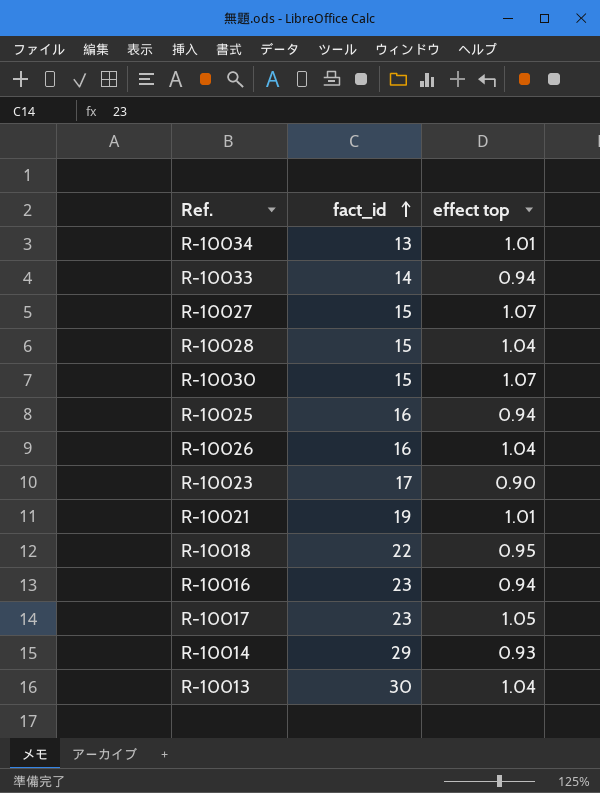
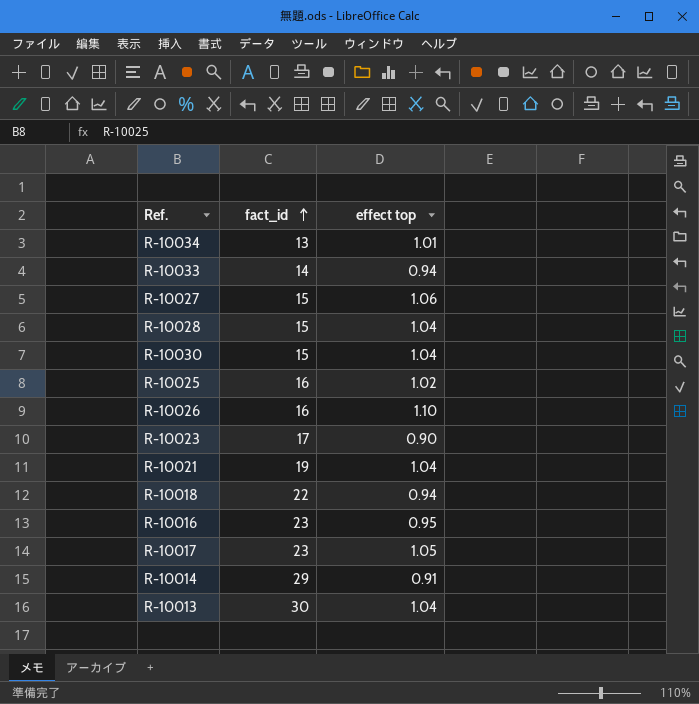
R-10027 | effect top: 1.07 -> 1.06
R-10030 | effect top: 1.07 -> 1.04
R-10025 | effect top: 0.94 -> 1.02
R-10026 | effect top: 1.04 -> 1.10
R-10021 | effect top: 1.01 -> 1.04
R-10018 | effect top: 0.95 -> 0.94
R-10016 | effect top: 0.94 -> 0.95
R-10014 | effect top: 0.93 -> 0.91

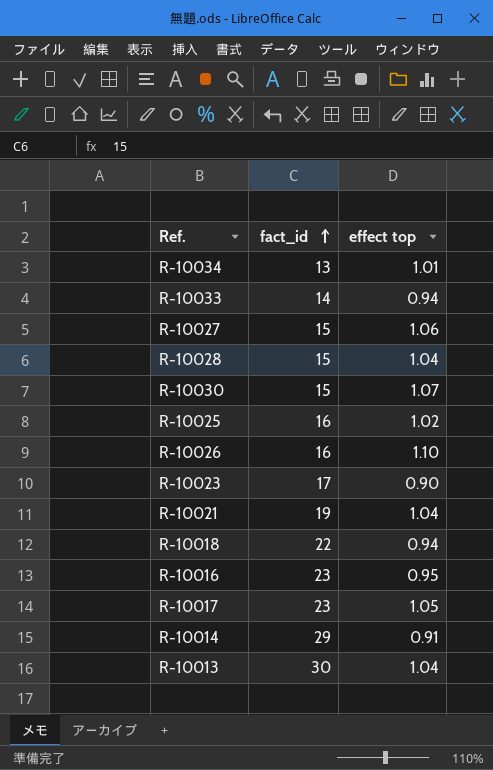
R-10030 | effect top: 1.04 -> 1.07

